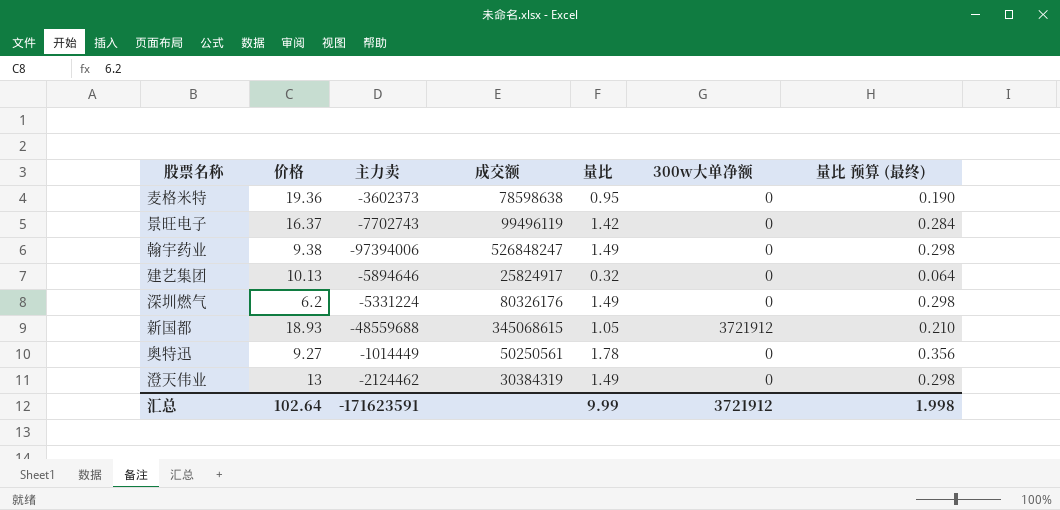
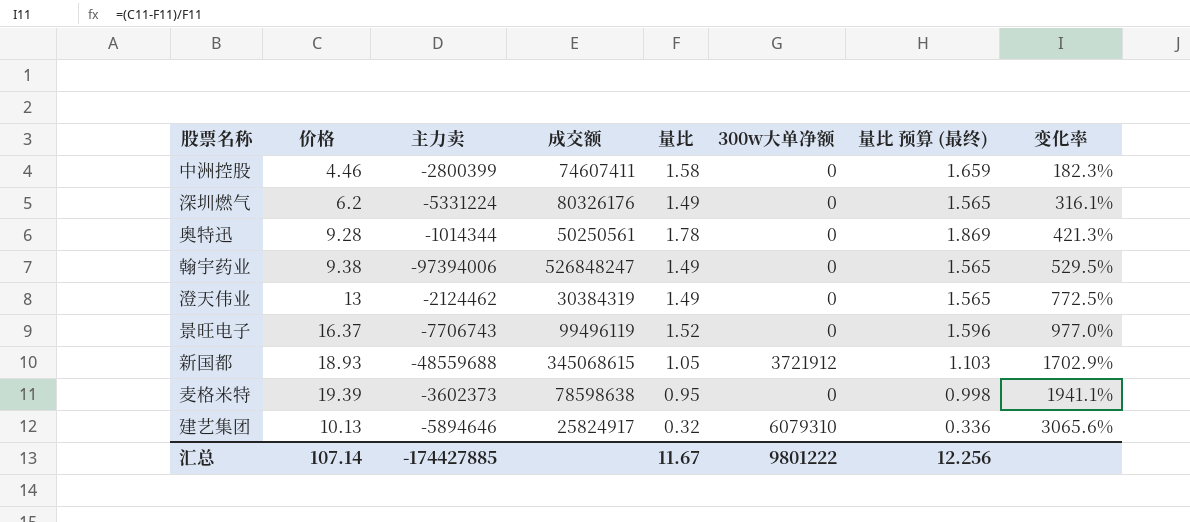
row order: none -> 变化率 ascending
column 量比 预算 (最终) | formula: [量比] * 0.2 -> [量比] * 1.05
column 变化率 | formula: none -> ([价格] - [量比]) / [量比]
row 中洲控股: none -> 4.46 | -2800399 | 74607411 | 1.58 | 0 | 1.659 | 182.3%
奥特迅 | 价格: 9.27 -> 9.28
奥特迅 | 主力卖: -1014449 -> -1014344
景旺电子 | 主力卖: -7702743 -> -7706743
景旺电子 | 量比: 1.42 -> 1.52
麦格米特 | 价格: 19.36 -> 19.39
建艺集团 | 300w大单净额: 0 -> 6079310
汇总 | 价格: 102.64 -> 107.14
汇总 | 主力卖: -171623591 -> -174427885
汇总 | 量比: 9.99 -> 11.67
汇总 | 300w大单净额: 3721912 -> 9801222
汇总 | 量比 预算 (最终): 1.998 -> 12.256

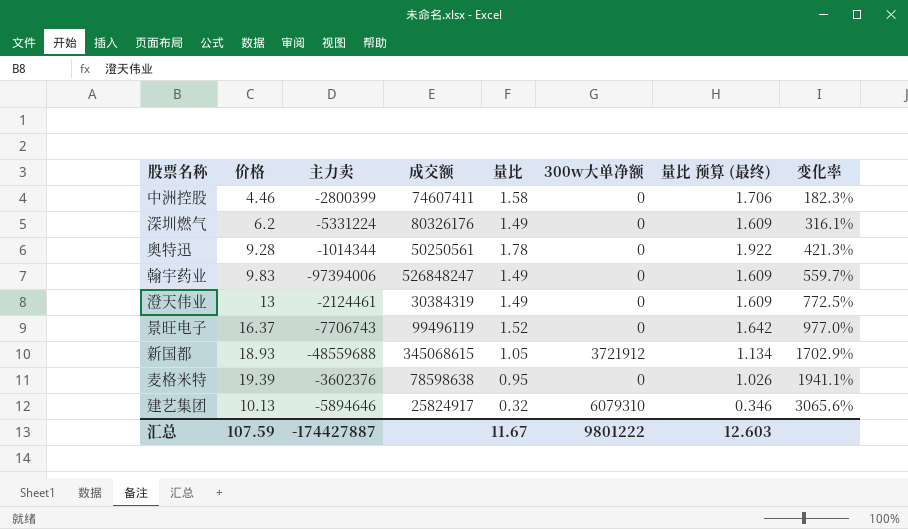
column 量比 预算 (最终) | formula: [量比] * 1.05 -> [量比] * 1.08
翰宇药业 | 价格: 9.38 -> 9.83
翰宇药业 | 变化率: 529.5% -> 559.7%
澄天伟业 | 主力卖: -2124462 -> -2124461
麦格米特 | 主力卖: -3602373 -> -3602376
汇总 | 价格: 107.14 -> 107.59
汇总 | 主力卖: -174427885 -> -174427887
汇总 | 量比 预算 (最终): 12.256 -> 12.603

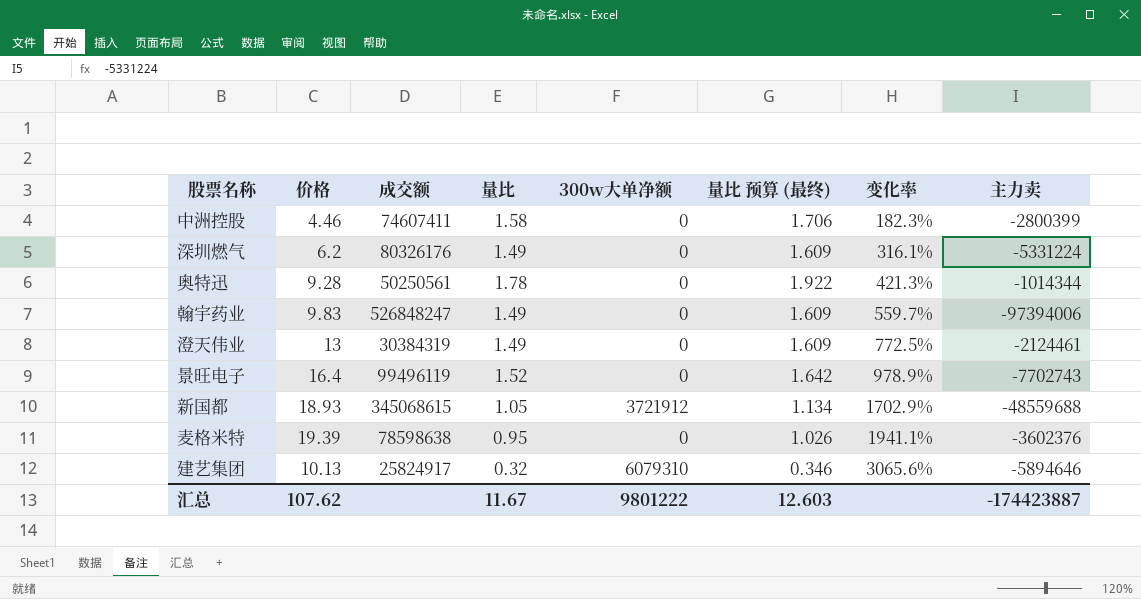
column 主力卖 | position: 3 -> 8
景旺电子 | 价格: 16.37 -> 16.4
景旺电子 | 变化率: 977.0% -> 978.9%
景旺电子 | 主力卖: -7706743 -> -7702743
汇总 | 价格: 107.59 -> 107.62
汇总 | 主力卖: -174427887 -> -174423887

